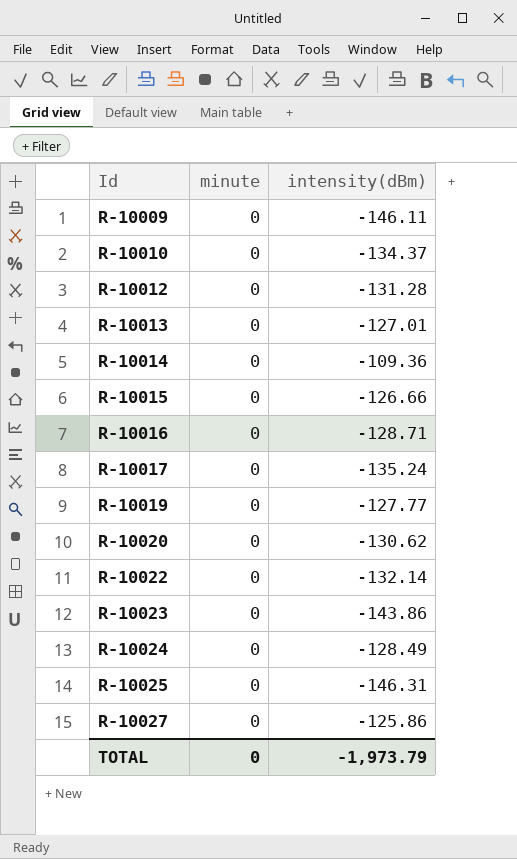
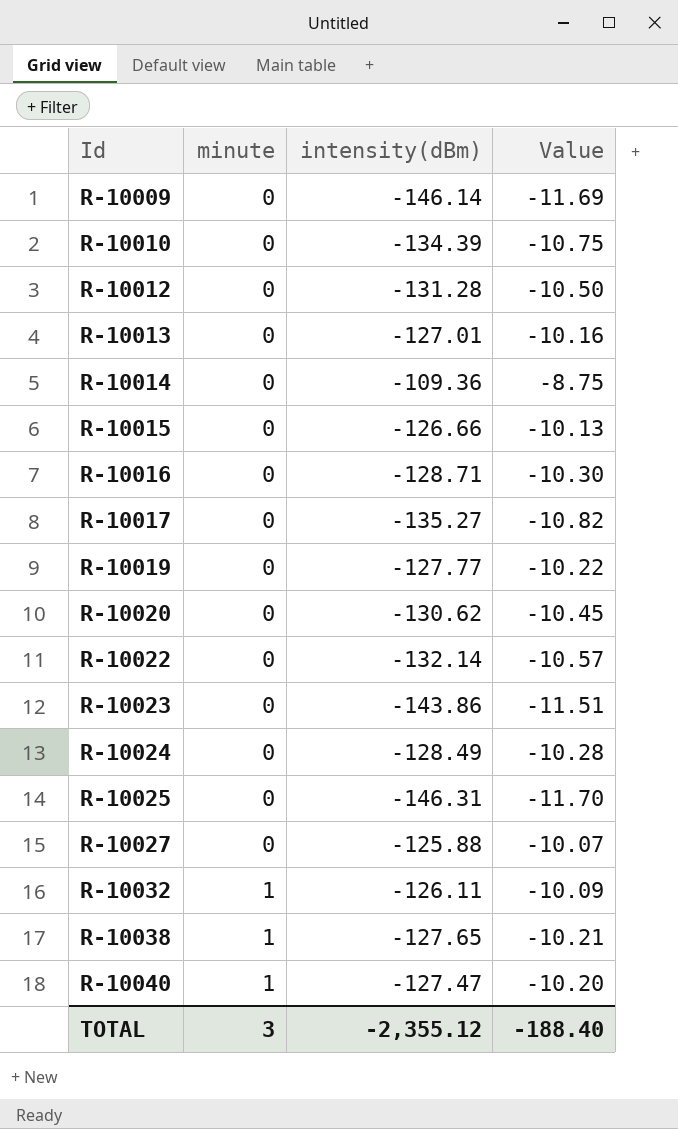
column Value | formula: none -> [intensity(dBm)] * 0.08
R-10009 | intensity(dBm): -146.11 -> -146.14
R-10010 | intensity(dBm): -134.37 -> -134.39
R-10017 | intensity(dBm): -135.24 -> -135.27
R-10027 | intensity(dBm): -125.86 -> -125.88
row R-10032: none -> 1 | -126.11 | -10.09
row R-10038: none -> 1 | -127.65 | -10.21
row R-10040: none -> 1 | -127.47 | -10.20
TOTAL | minute: 0 -> 3
TOTAL | intensity(dBm): -1,973.79 -> -2,355.12

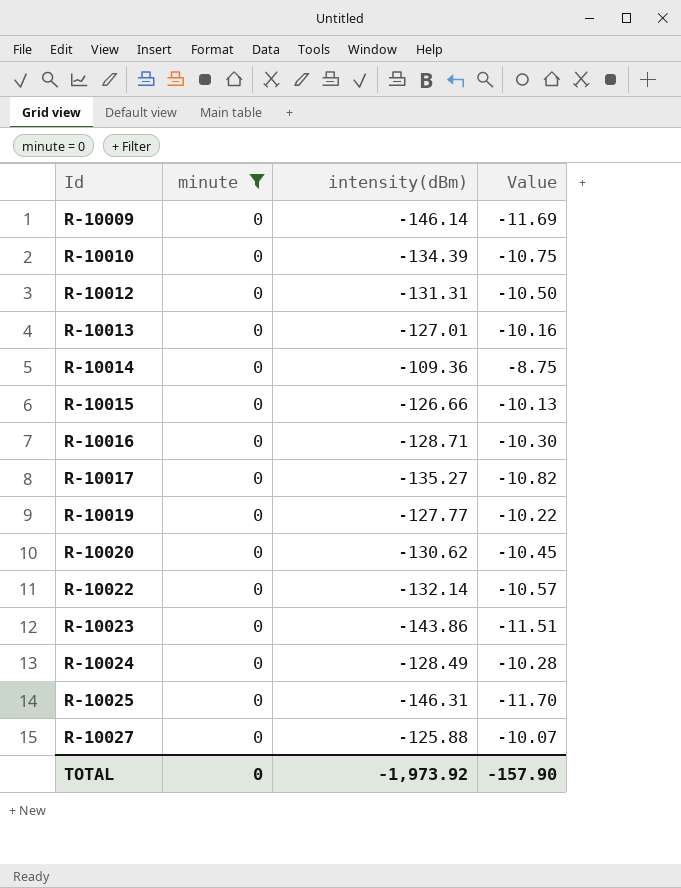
filter: none -> minute = 0
R-10012 | intensity(dBm): -131.28 -> -131.31
TOTAL | minute: 3 -> 0
TOTAL | intensity(dBm): -2,355.12 -> -1,973.92
TOTAL | Value: -188.40 -> -157.90

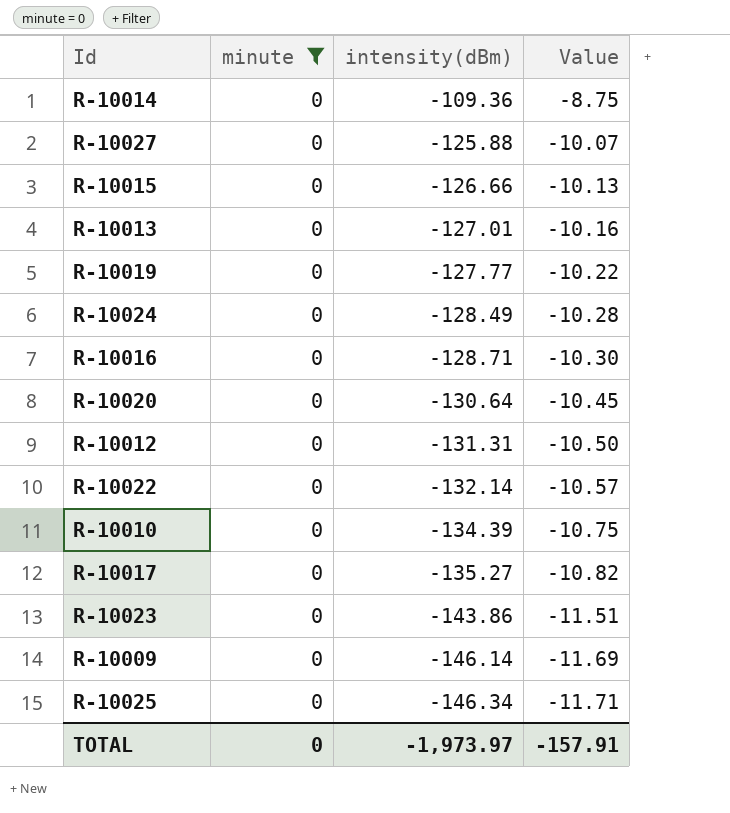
row order: Id ascending -> intensity(dBm) descending
R-10020 | intensity(dBm): -130.62 -> -130.64
R-10025 | intensity(dBm): -146.31 -> -146.34
R-10025 | Value: -11.70 -> -11.71
TOTAL | intensity(dBm): -1,973.92 -> -1,973.97
TOTAL | Value: -157.90 -> -157.91

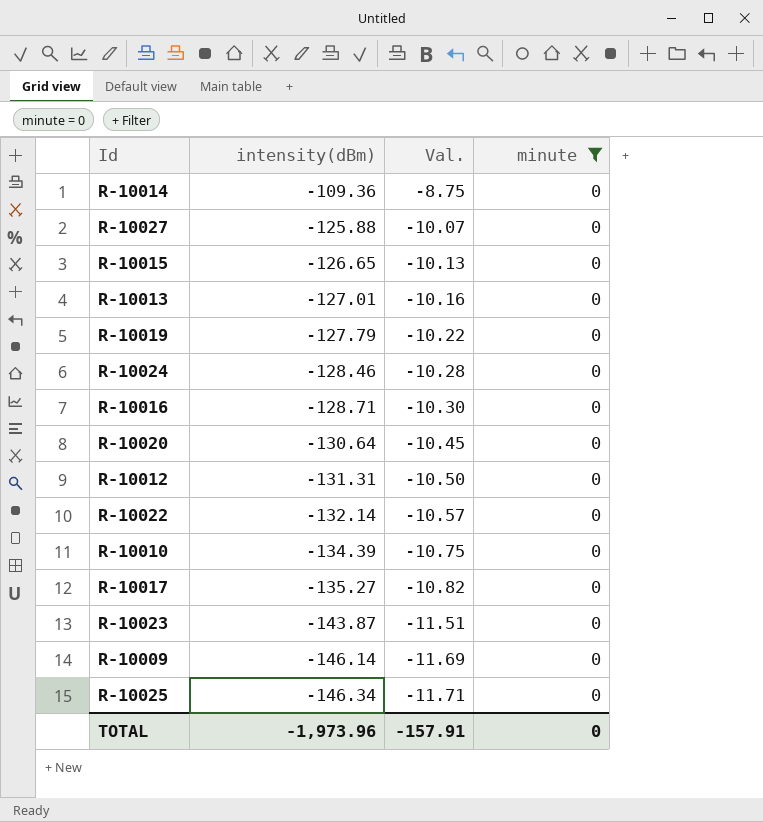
column name: Value -> Val.
column minute | position: 2 -> 4
R-10015 | intensity(dBm): -126.66 -> -126.65
R-10019 | intensity(dBm): -127.77 -> -127.79
R-10024 | intensity(dBm): -128.49 -> -128.46
R-10023 | intensity(dBm): -143.86 -> -143.87
TOTAL | intensity(dBm): -1,973.97 -> -1,973.96

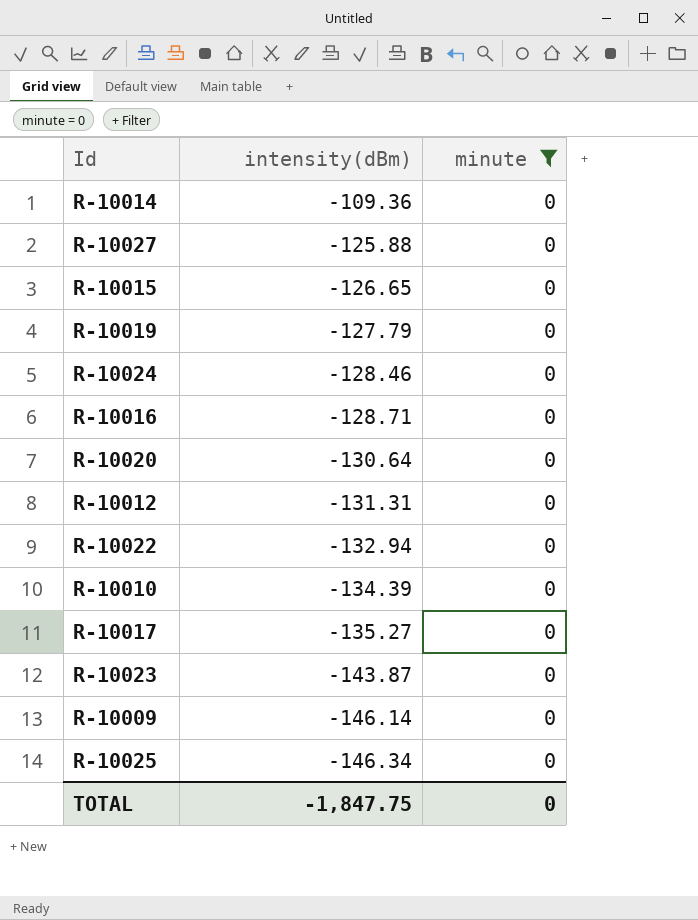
column Val. | formula: [intensity(dBm)] * 0.08 -> none
row R-10013: -127.01 | -10.16 | 0 -> none
R-10022 | intensity(dBm): -132.14 -> -132.94
TOTAL | intensity(dBm): -1,973.96 -> -1,847.75

